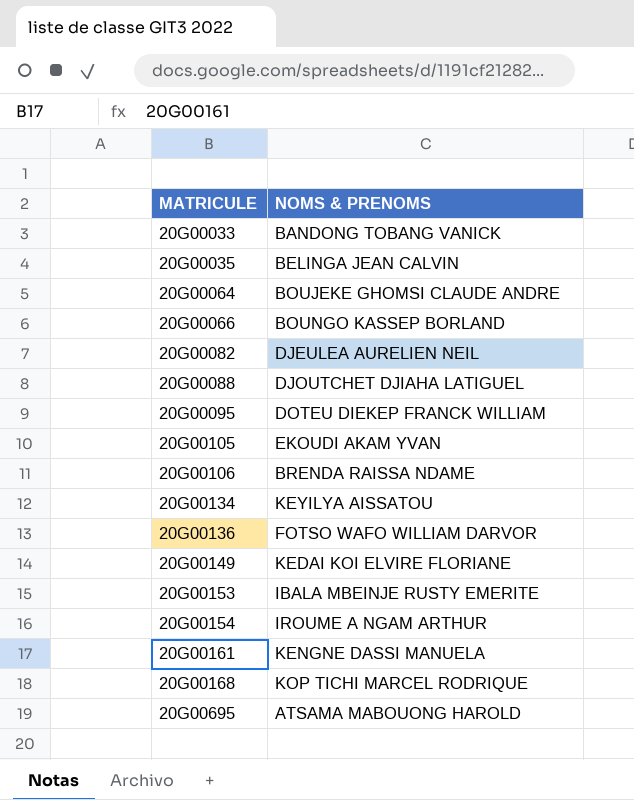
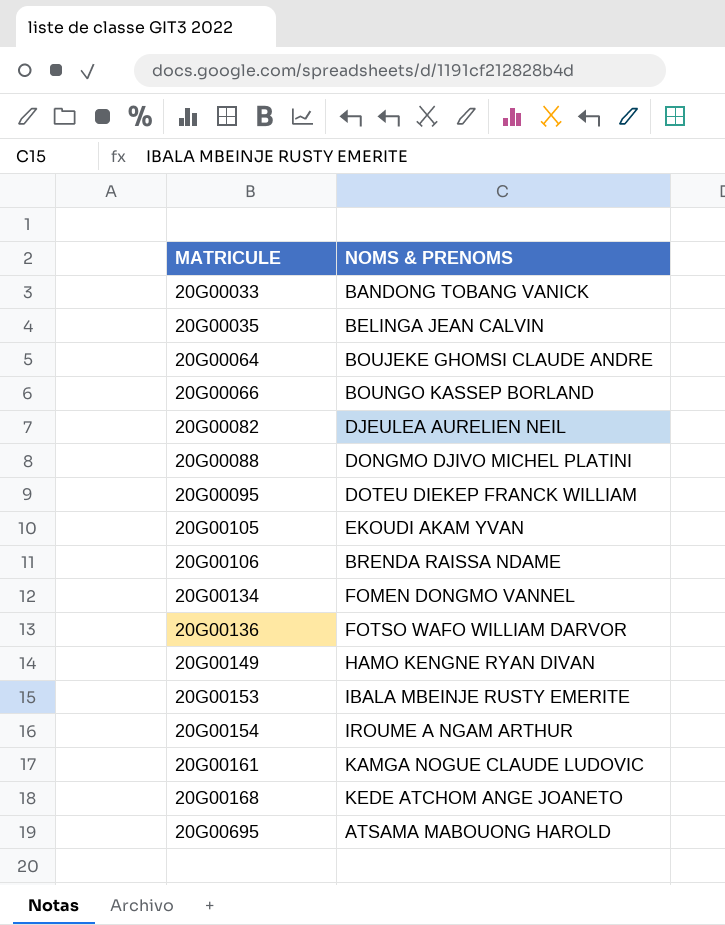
20G00088 | NOMS & PRENOMS: DJOUTCHET DJIAHA LATIGUEL -> DONGMO DJIVO MICHEL PLATINI
20G00134 | NOMS & PRENOMS: KEYILYA AISSATOU -> FOMEN DONGMO VANNEL
20G00149 | NOMS & PRENOMS: KEDAI KOI ELVIRE FLORIANE -> HAMO KENGNE RYAN DIVAN
20G00161 | NOMS & PRENOMS: KENGNE DASSI MANUELA -> KAMGA NOGUE CLAUDE LUDOVIC
20G00168 | NOMS & PRENOMS: KOP TICHI MARCEL RODRIQUE -> KEDE ATCHOM ANGE JOANETO

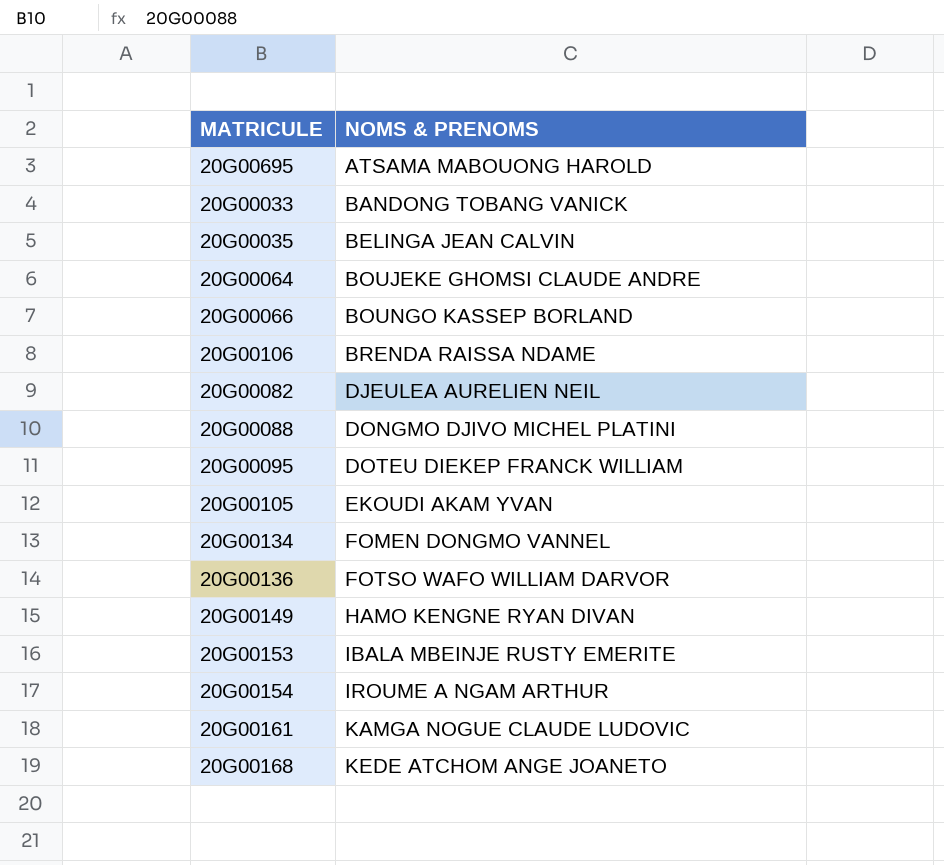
row order: MATRICULE ascending -> NOMS & PRENOMS ascending

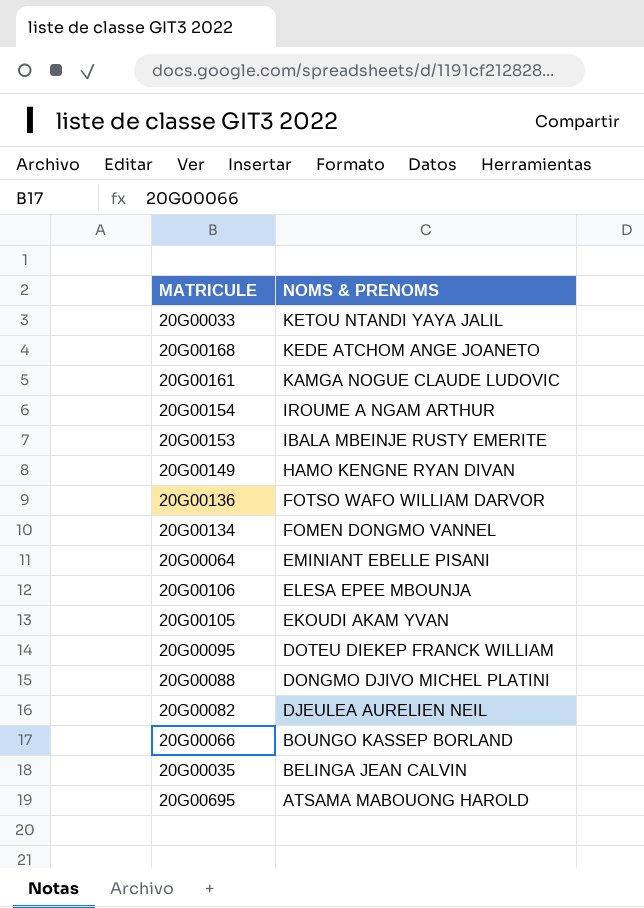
row order: NOMS & PRENOMS ascending -> NOMS & PRENOMS descending
20G00033 | NOMS & PRENOMS: BANDONG TOBANG VANICK -> KETOU NTANDI YAYA JALIL
20G00064 | NOMS & PRENOMS: BOUJEKE GHOMSI CLAUDE ANDRE -> EMINIANT EBELLE PISANI
20G00106 | NOMS & PRENOMS: BRENDA RAISSA NDAME -> ELESA EPEE MBOUNJA

